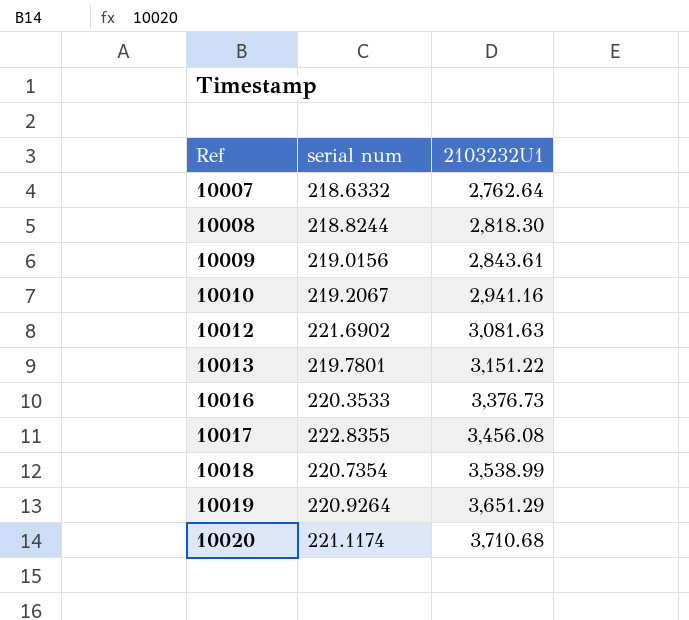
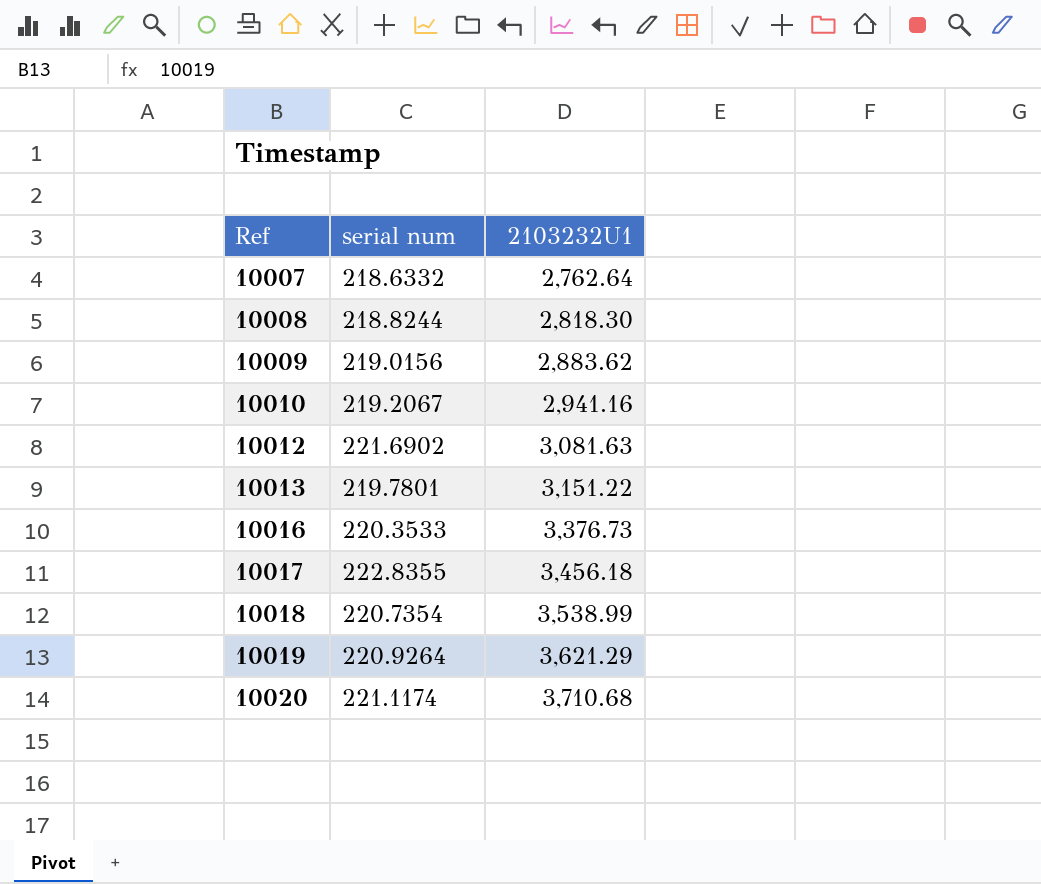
10009 | 2103232U1: 2,843.61 -> 2,883.62
10017 | 2103232U1: 3,456.08 -> 3,456.18
10019 | 2103232U1: 3,651.29 -> 3,621.29

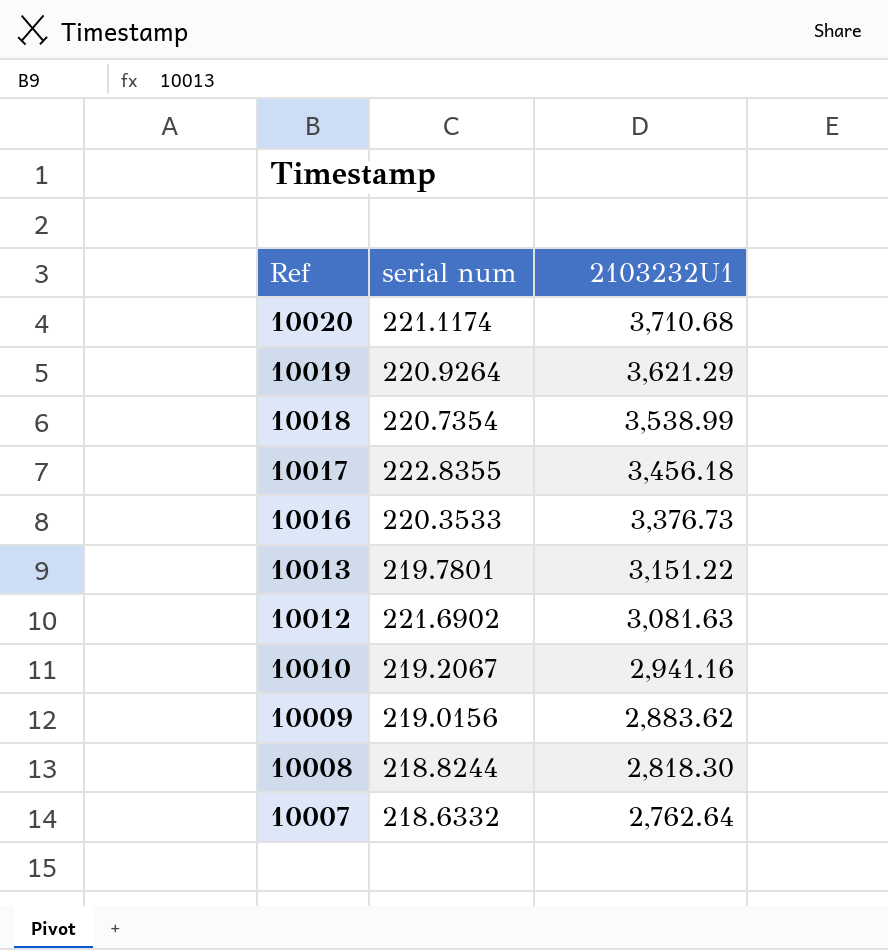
row order: Ref ascending -> Ref descending

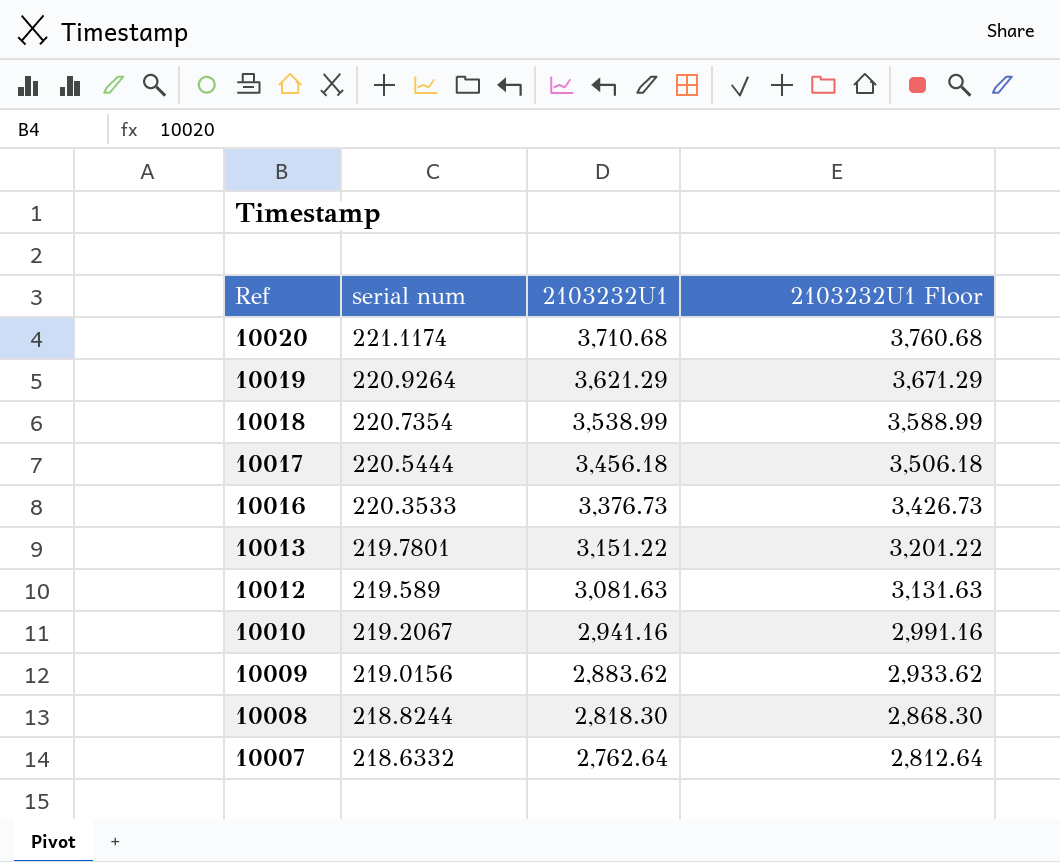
column 2103232U1 Floor | formula: none -> [2103232U1] + 50
10017 | serial num: 222.8355 -> 220.5444
10012 | serial num: 221.6902 -> 219.589

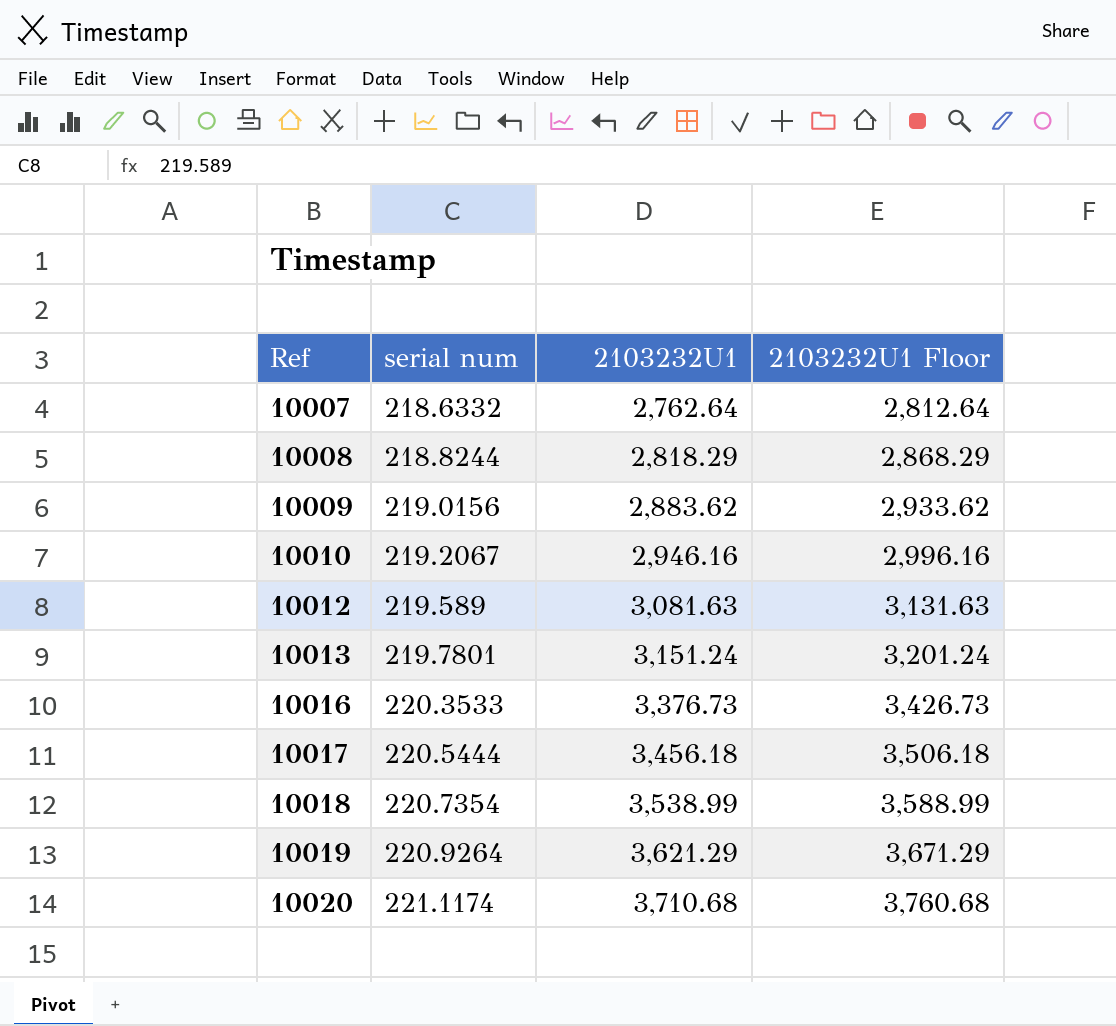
row order: Ref descending -> Ref ascending
10008 | 2103232U1: 2,818.30 -> 2,818.29
10008 | 2103232U1 Floor: 2,868.30 -> 2,868.29
10010 | 2103232U1: 2,941.16 -> 2,946.16
10010 | 2103232U1 Floor: 2,991.16 -> 2,996.16
10013 | 2103232U1: 3,151.22 -> 3,151.24
10013 | 2103232U1 Floor: 3,201.22 -> 3,201.24

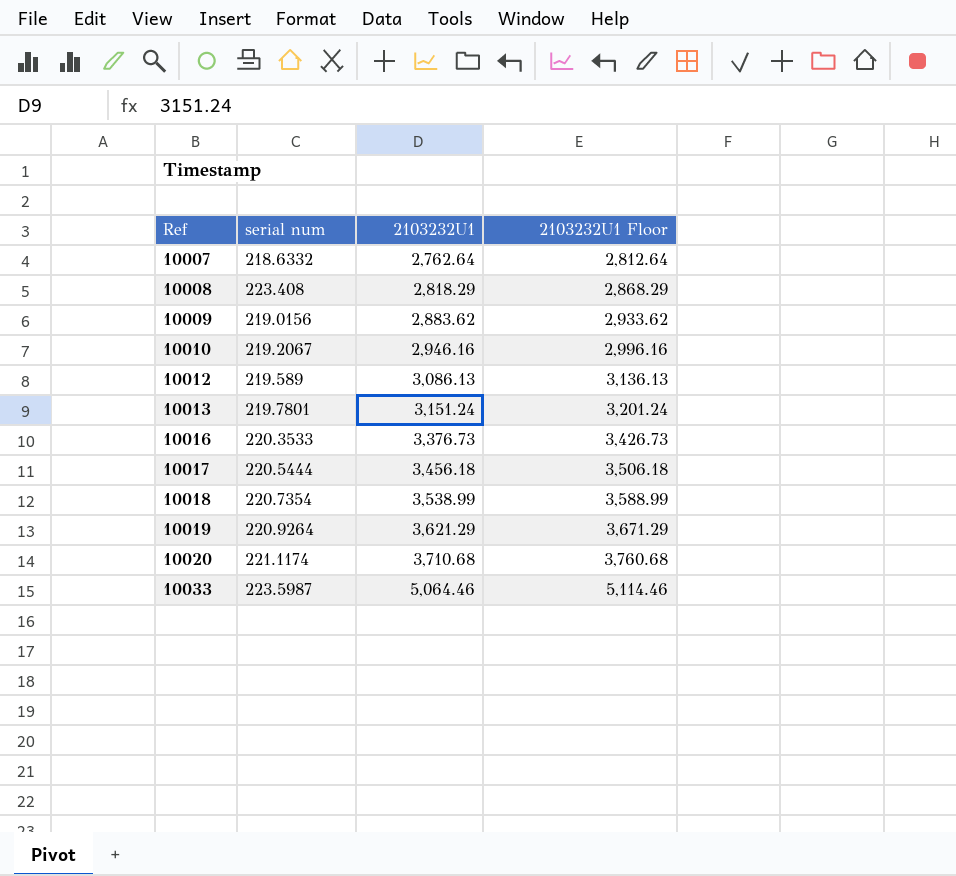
10008 | serial num: 218.8244 -> 223.408
10012 | 2103232U1: 3,081.63 -> 3,086.13
10012 | 2103232U1 Floor: 3,131.63 -> 3,136.13
row 10033: none -> 223.5987 | 5,064.46 | 5,114.46

